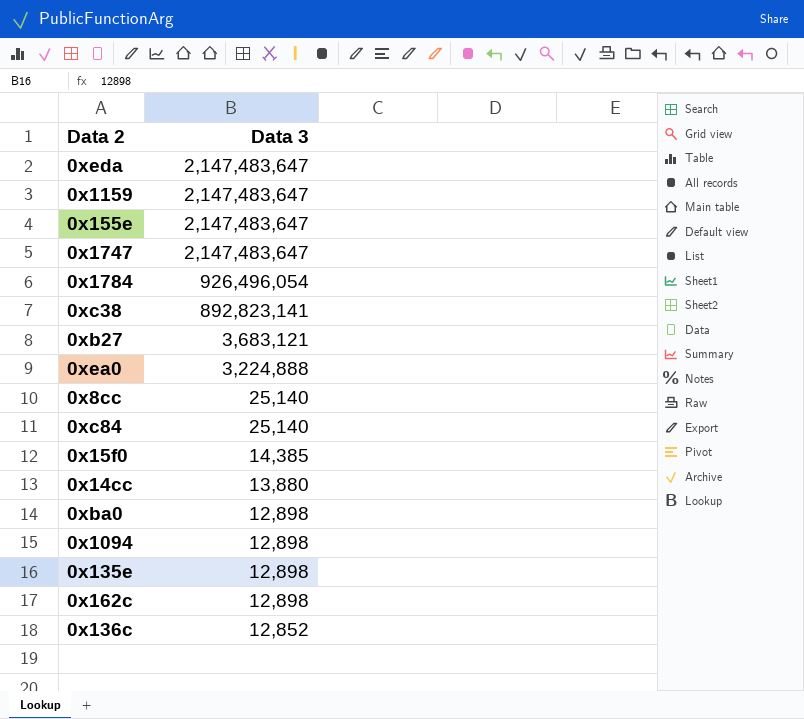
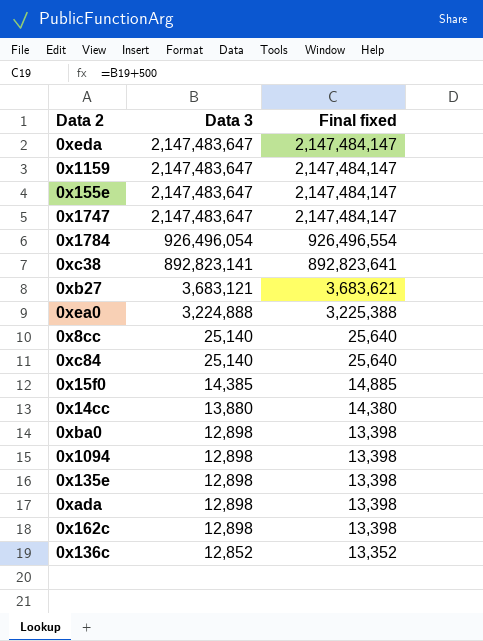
column Final fixed | formula: none -> [Data 3] + 500
row 0xada: none -> 12,898 | 13,398

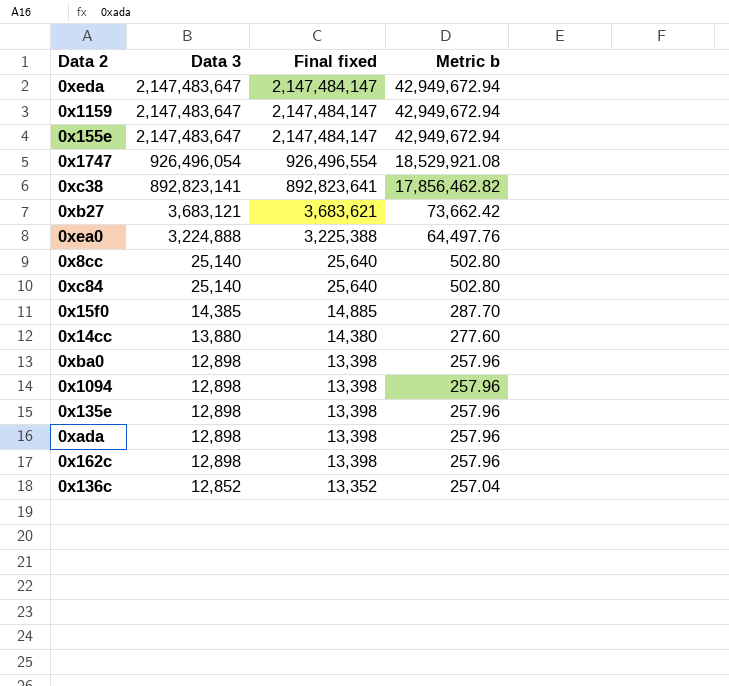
column Metric b | formula: none -> [Data 3] * 0.02
row 0x1784: 926,496,054 | 926,496,554 -> none
0x1747 | Data 3: 2,147,483,647 -> 926,496,054
0x1747 | Final fixed: 2,147,484,147 -> 926,496,554

